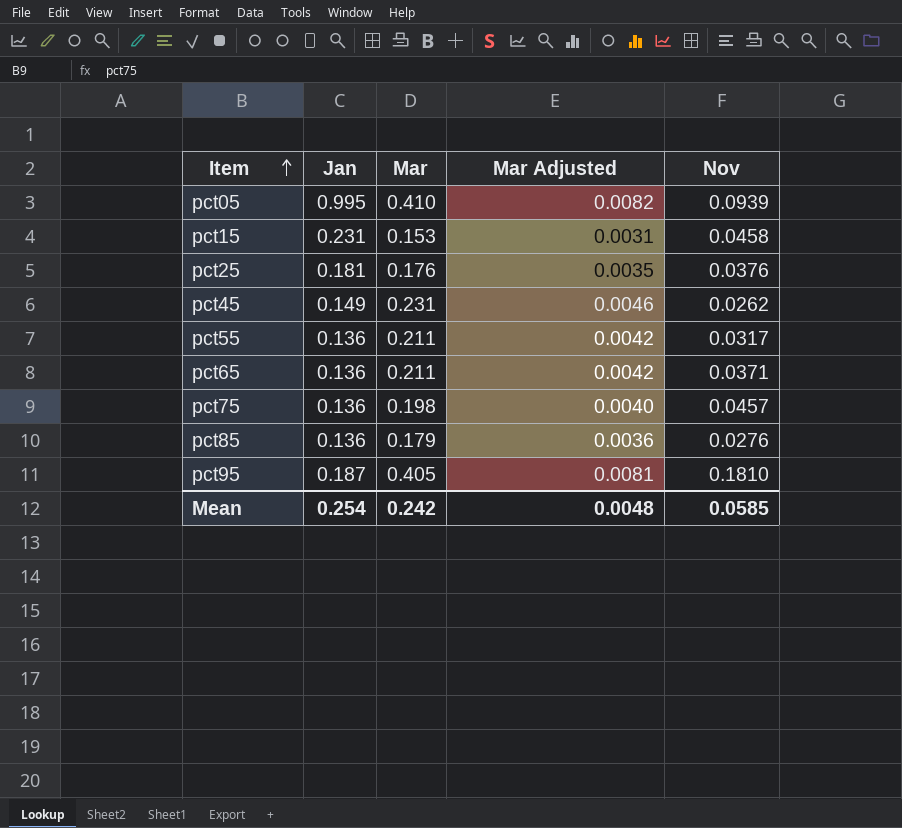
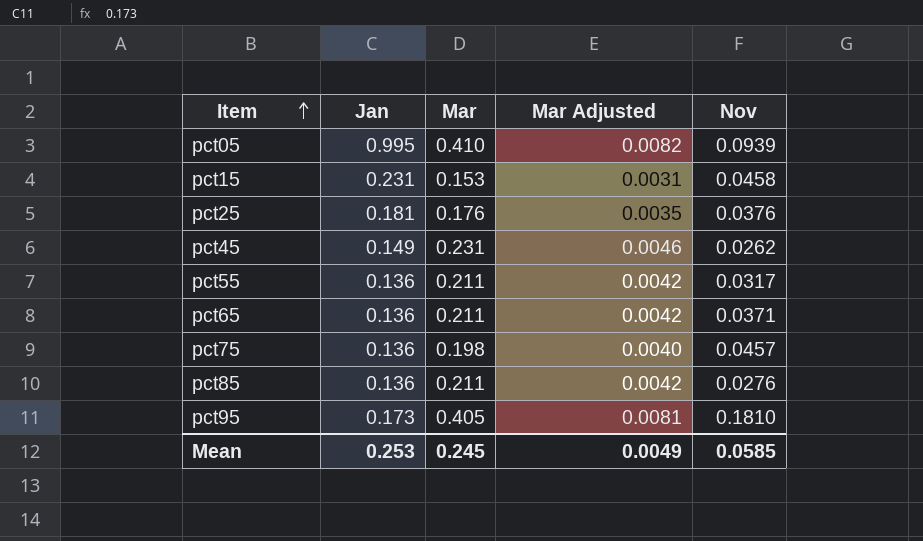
pct85 | Mar: 0.179 -> 0.211
pct85 | Mar Adjusted: 0.0036 -> 0.0042
pct95 | Jan: 0.187 -> 0.173
Mean | Jan: 0.254 -> 0.253
Mean | Mar: 0.242 -> 0.245
Mean | Mar Adjusted: 0.0048 -> 0.0049

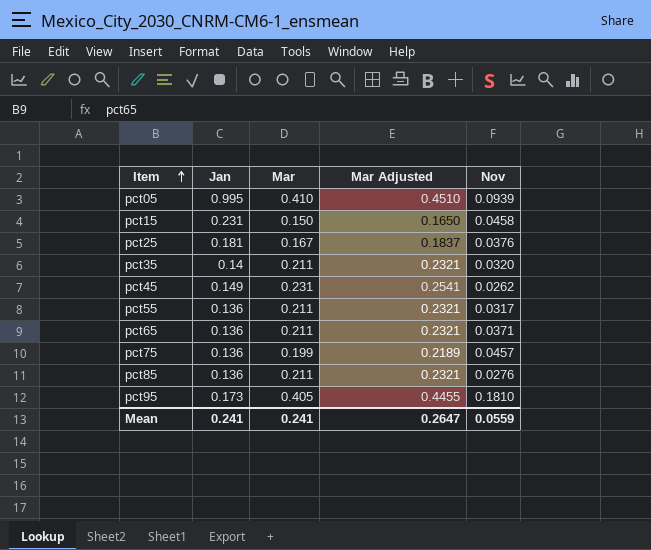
column Mar Adjusted | formula: [Mar] * 0.02 -> [Mar] * 1.1
pct15 | Mar: 0.153 -> 0.150
pct25 | Mar: 0.176 -> 0.167
row pct35: none -> 0.14 | 0.211 | 0.2321 | 0.0320
pct75 | Mar: 0.198 -> 0.199
Mean | Jan: 0.253 -> 0.241
Mean | Mar: 0.245 -> 0.241
Mean | Mar Adjusted: 0.0049 -> 0.2647
Mean | Nov: 0.0585 -> 0.0559

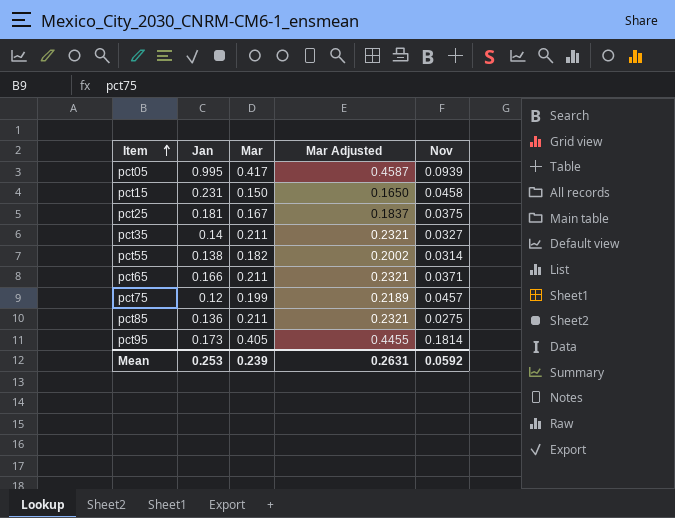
row pct45: 0.149 | 0.231 | 0.2541 | 0.0262 -> none
pct05 | Mar: 0.410 -> 0.417
pct05 | Mar Adjusted: 0.4510 -> 0.4587
pct25 | Nov: 0.0376 -> 0.0375
pct35 | Nov: 0.0320 -> 0.0327
pct55 | Jan: 0.136 -> 0.138
pct55 | Mar: 0.211 -> 0.182
pct55 | Mar Adjusted: 0.2321 -> 0.2002
pct55 | Nov: 0.0317 -> 0.0314
pct65 | Jan: 0.136 -> 0.166
pct75 | Jan: 0.136 -> 0.12
pct85 | Nov: 0.0276 -> 0.0275
pct95 | Nov: 0.1810 -> 0.1814
Mean | Jan: 0.241 -> 0.253
Mean | Mar: 0.241 -> 0.239
Mean | Mar Adjusted: 0.2647 -> 0.2631
Mean | Nov: 0.0559 -> 0.0592

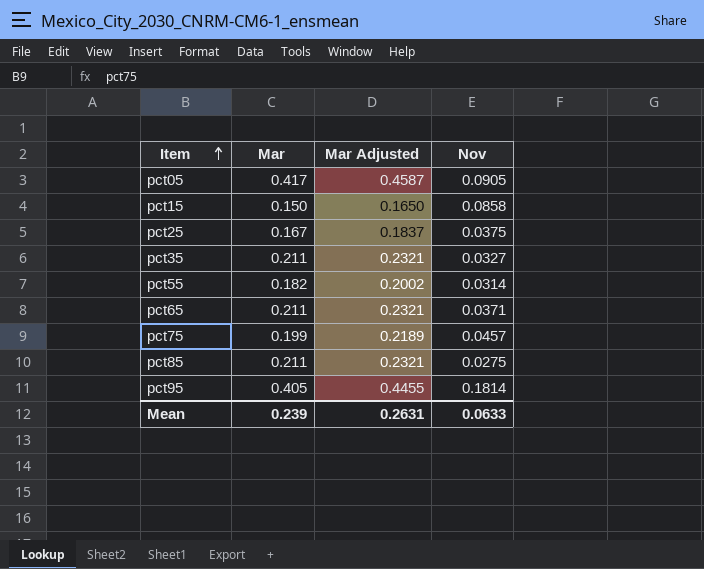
column Jan | position: 2 -> none
pct05 | Nov: 0.0939 -> 0.0905
pct15 | Nov: 0.0458 -> 0.0858
Mean | Nov: 0.0592 -> 0.0633

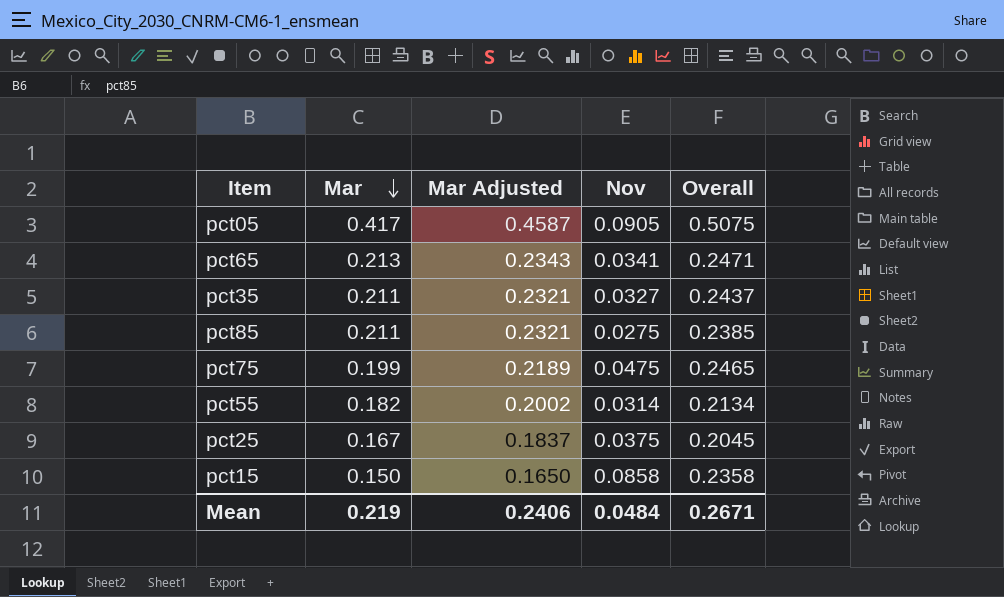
row order: Item ascending -> Mar descending
column Overall | formula: none -> [Mar] + [Nov]
row pct95: 0.405 | 0.4455 | 0.1814 -> none
pct65 | Mar: 0.211 -> 0.213
pct65 | Mar Adjusted: 0.2321 -> 0.2343
pct65 | Nov: 0.0371 -> 0.0341
pct75 | Nov: 0.0457 -> 0.0475
Mean | Mar: 0.239 -> 0.219
Mean | Mar Adjusted: 0.2631 -> 0.2406
Mean | Nov: 0.0633 -> 0.0484

